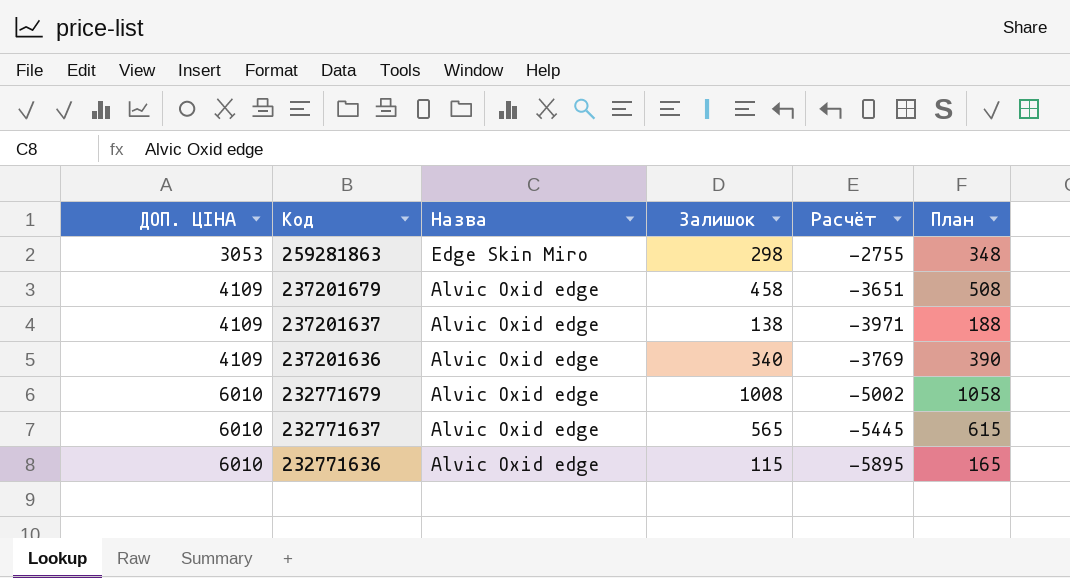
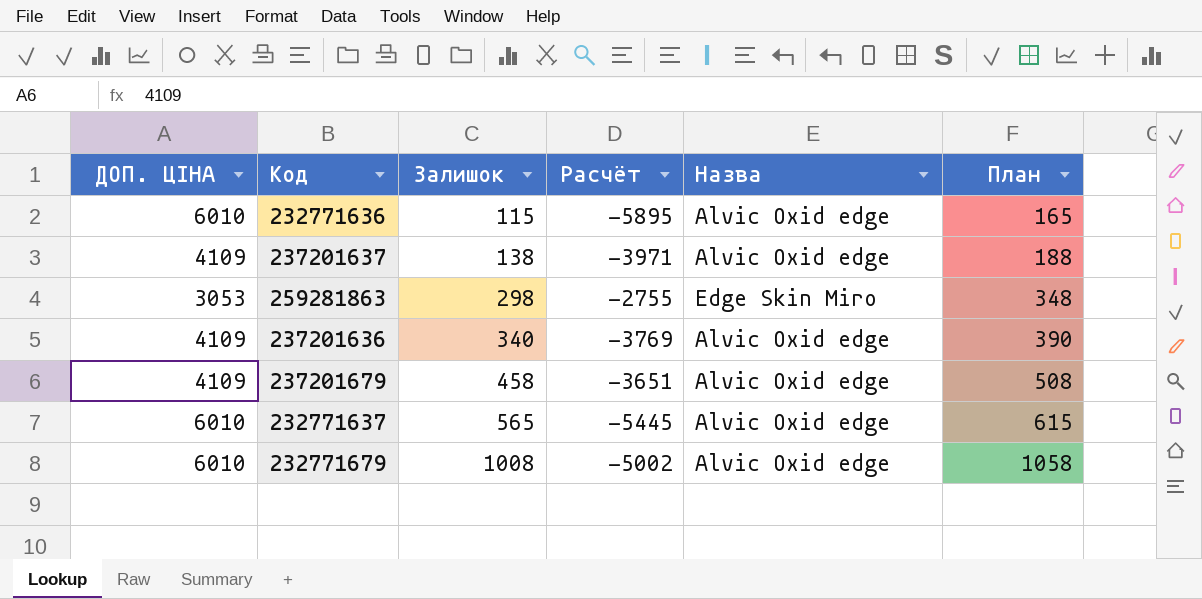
row order: ДОП. ЦІНА ascending -> Залишок ascending
column Назва | position: 3 -> 5

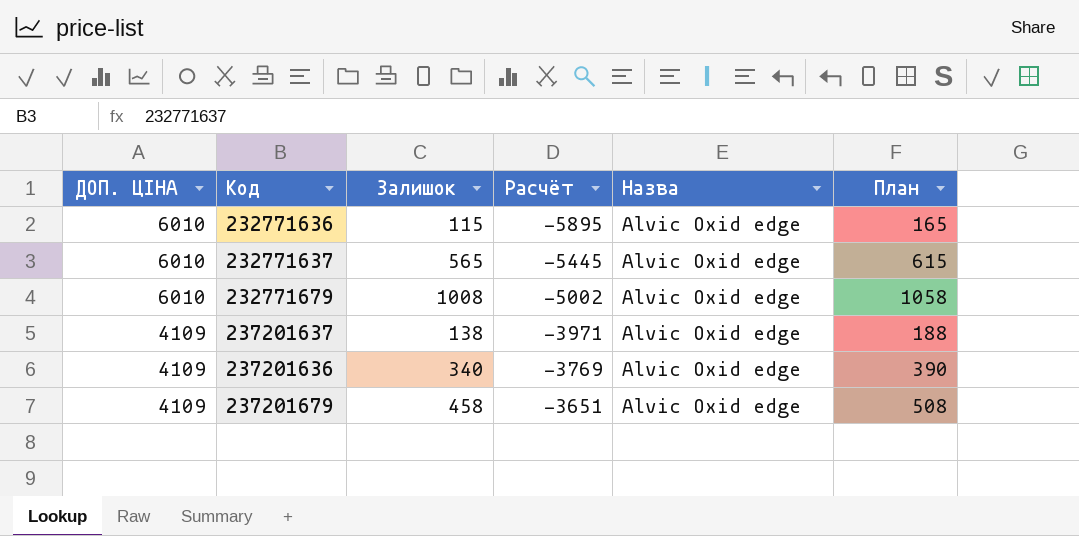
row order: Залишок ascending -> ДОП. ЦІНА descending
row 259281863: 3053 | 298 | -2755 | Edge Skin Miro | 348 -> none

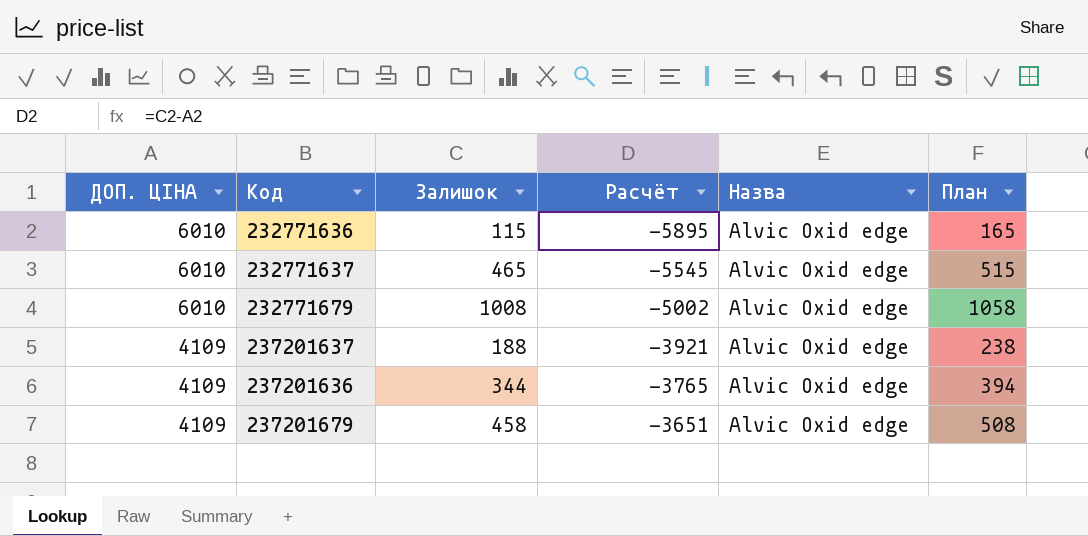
232771637 | Залишок: 565 -> 465
232771637 | Расчёт: -5445 -> -5545
232771637 | План: 615 -> 515
237201637 | Залишок: 138 -> 188
237201637 | Расчёт: -3971 -> -3921
237201637 | План: 188 -> 238
237201636 | Залишок: 340 -> 344
237201636 | Расчёт: -3769 -> -3765
237201636 | План: 390 -> 394

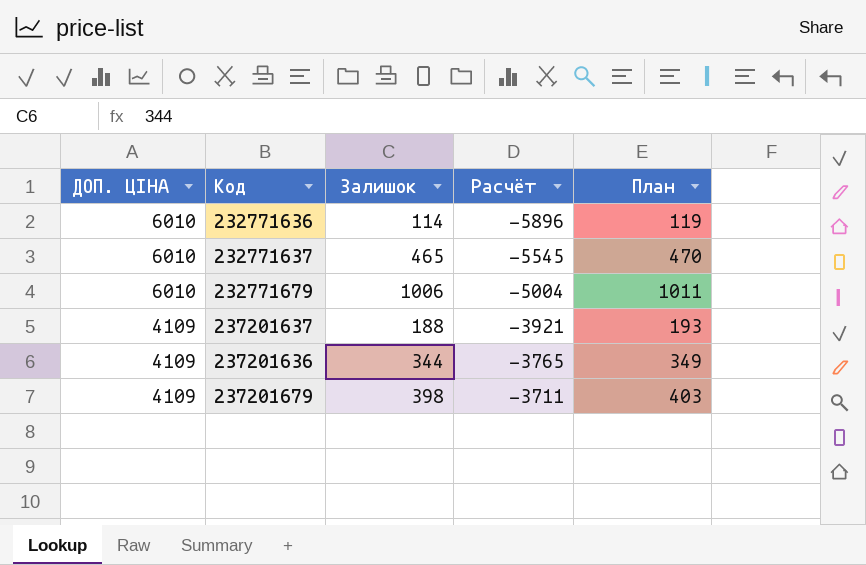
column Назва | position: 5 -> none
column План | formula: [Залишок] + 50 -> [Залишок] + 5
232771636 | Залишок: 115 -> 114
232771636 | Расчёт: -5895 -> -5896
232771679 | Залишок: 1008 -> 1006
232771679 | Расчёт: -5002 -> -5004
237201679 | Залишок: 458 -> 398
237201679 | Расчёт: -3651 -> -3711

